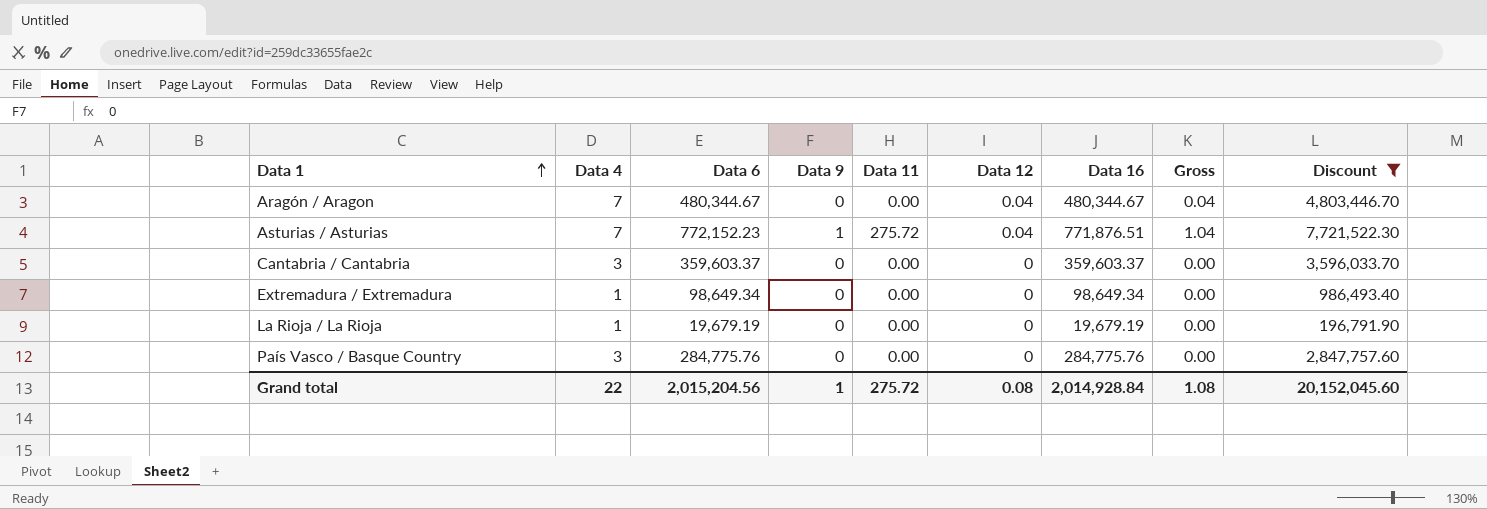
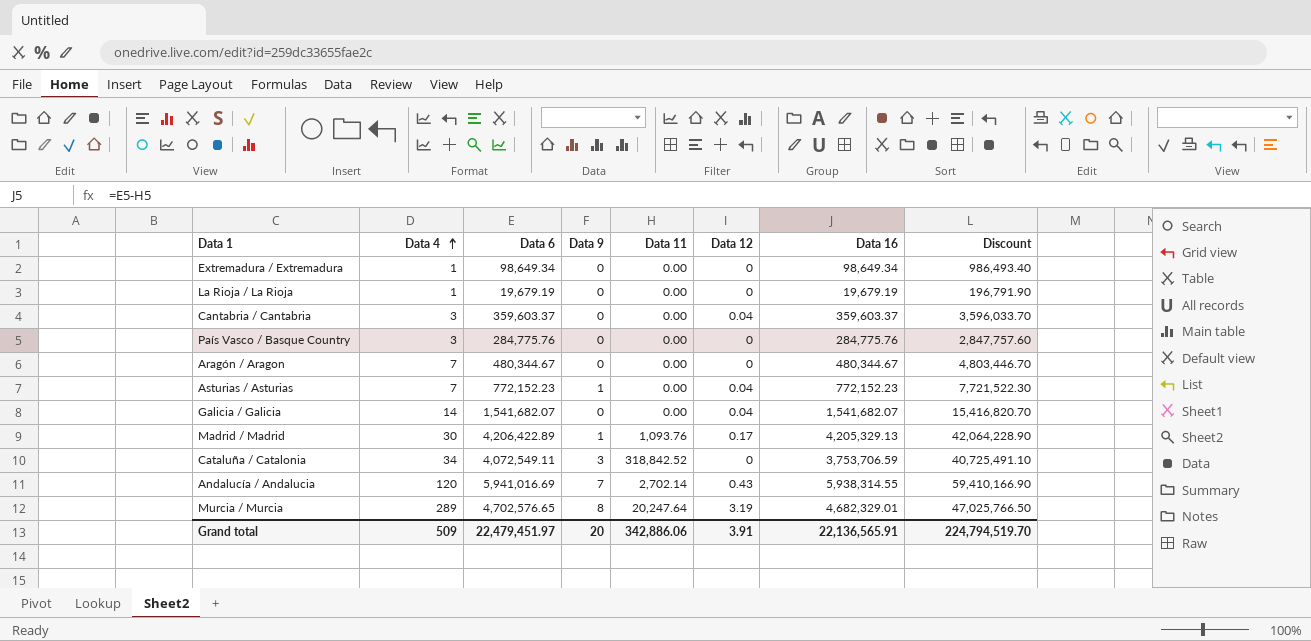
filter: Discount <= 7,721,522.30 -> none
row order: Data 1 ascending -> Data 4 ascending
column Gross | formula: [Data 9] + [Data 12] -> none
Cantabria / Cantabria | Data 12: 0 -> 0.04
Aragón / Aragon | Data 12: 0.04 -> 0
Asturias / Asturias | Data 11: 275.72 -> 0.00
Asturias / Asturias | Data 16: 771,876.51 -> 772,152.23
Grand total | Data 4: 22 -> 509
Grand total | Data 6: 2,015,204.56 -> 22,479,451.97
Grand total | Data 9: 1 -> 20
Grand total | Data 11: 275.72 -> 342,886.06
Grand total | Data 12: 0.08 -> 3.91
Grand total | Data 16: 2,014,928.84 -> 22,136,565.91
Grand total | Discount: 20,152,045.60 -> 224,794,519.70

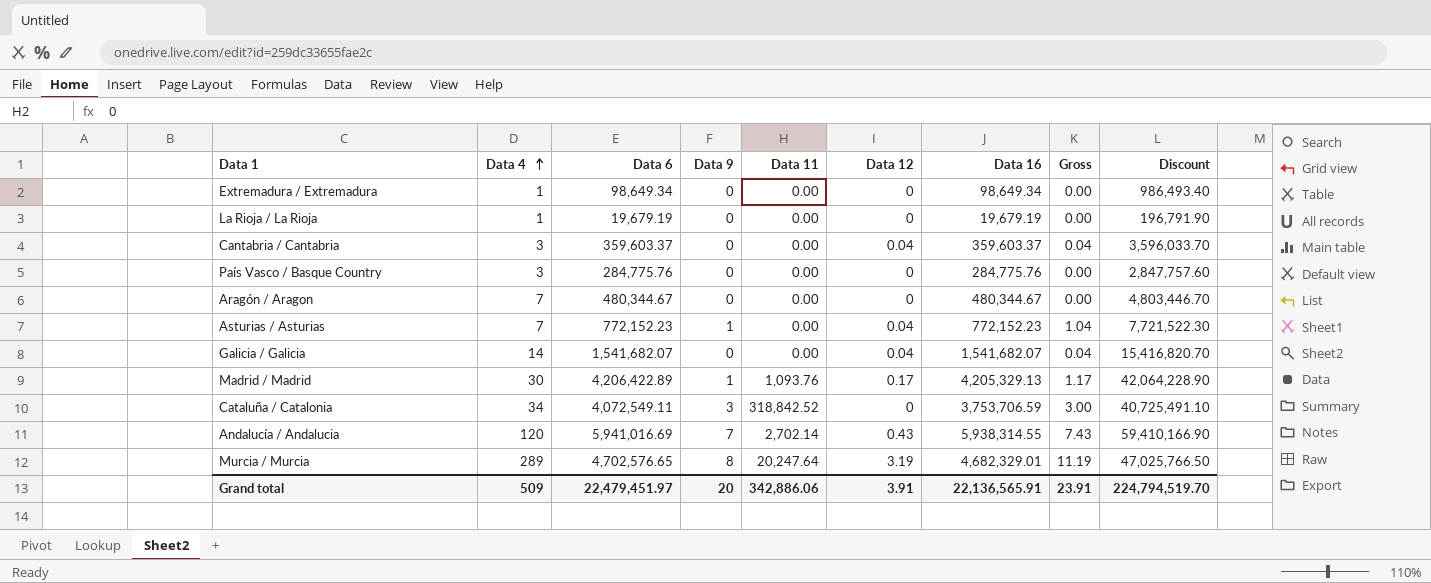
column Gross | formula: none -> [Data 9] + [Data 12]

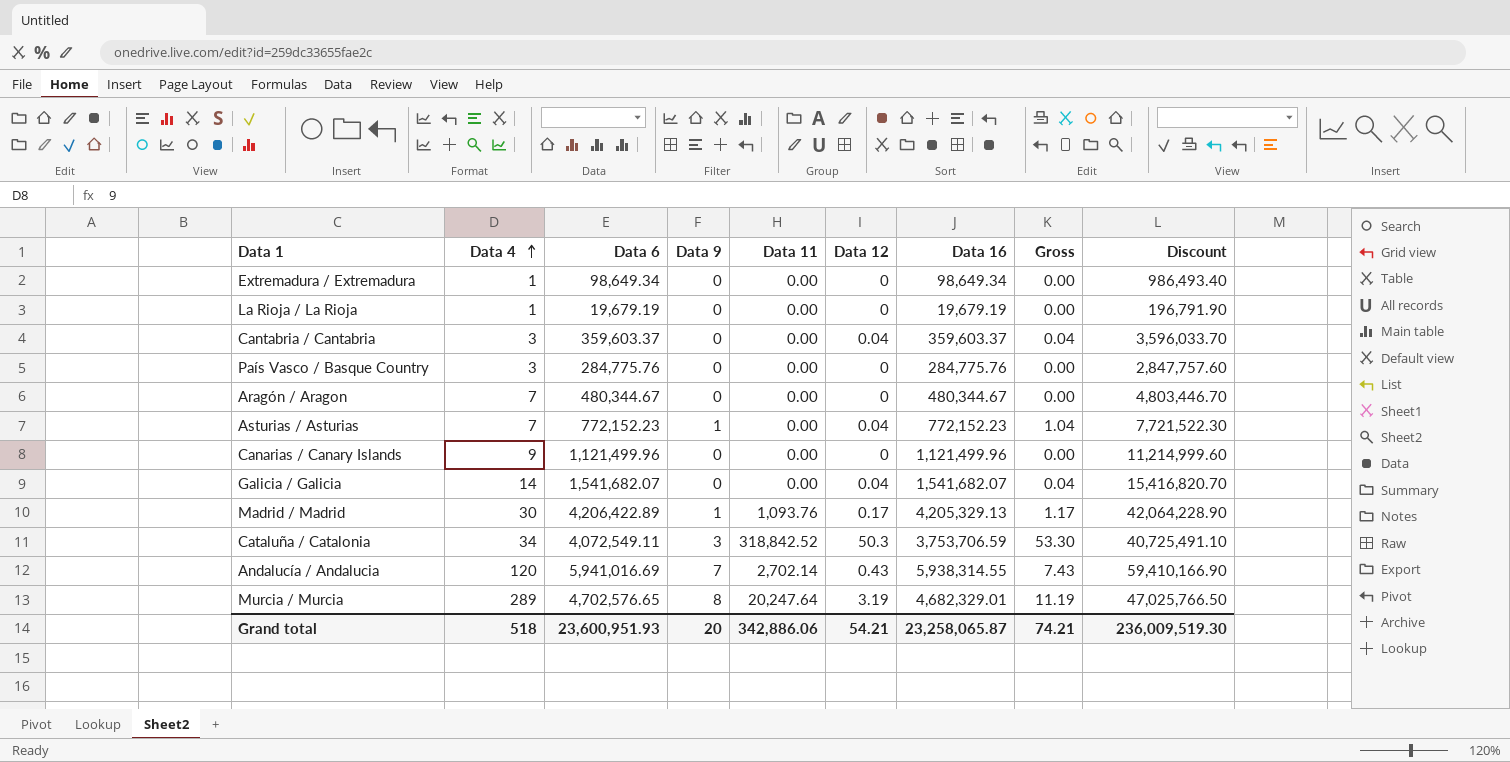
row Canarias / Canary Islands: none -> 9 | 1,121,499.96 | 0 | 0.00 | 0 | 1,121,499.96 | 0.00 | 11,214,999.60
Cataluña / Catalonia | Data 12: 0 -> 50.3
Cataluña / Catalonia | Gross: 3.00 -> 53.30
Grand total | Data 4: 509 -> 518
Grand total | Data 6: 22,479,451.97 -> 23,600,951.93
Grand total | Data 12: 3.91 -> 54.21
Grand total | Data 16: 22,136,565.91 -> 23,258,065.87
Grand total | Gross: 23.91 -> 74.21
Grand total | Discount: 224,794,519.70 -> 236,009,519.30

